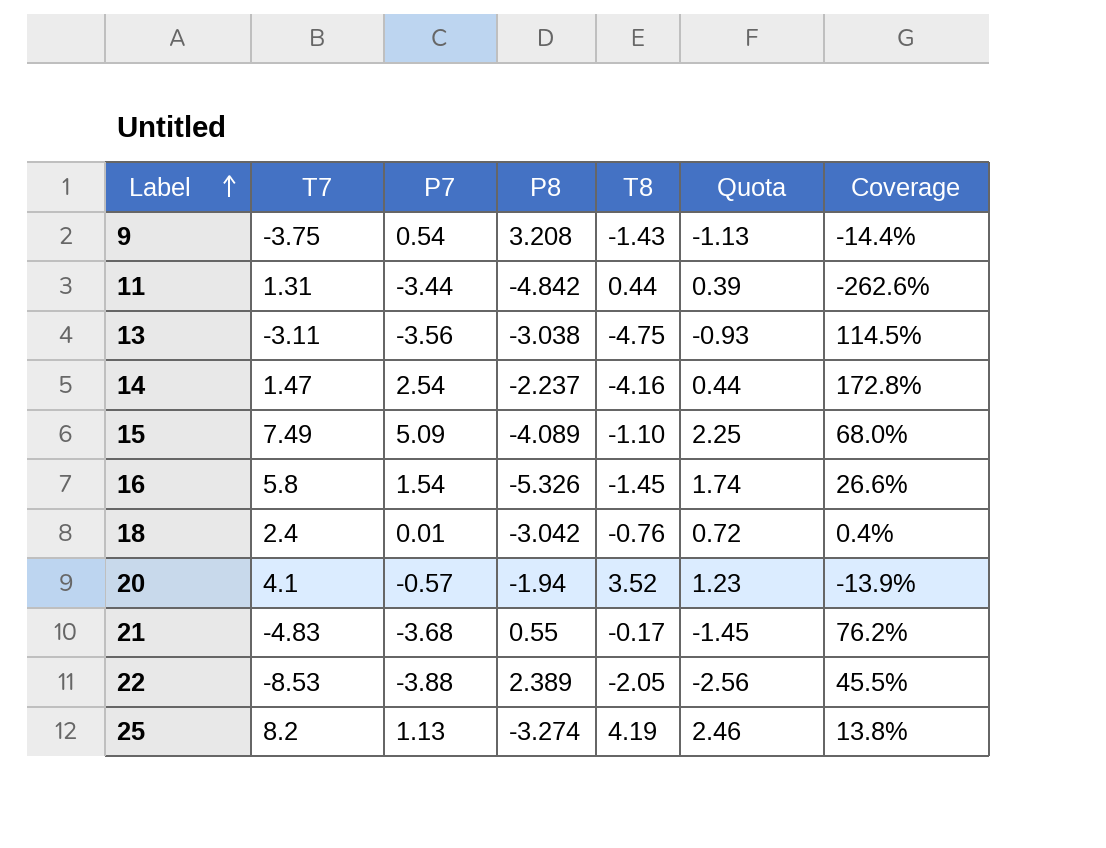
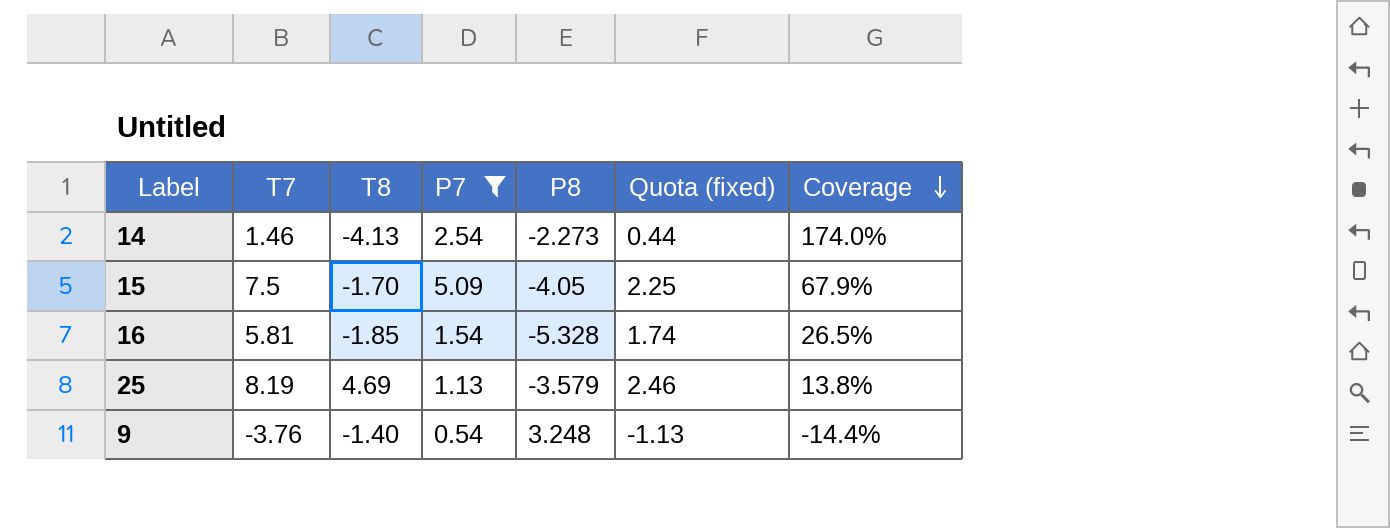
filter: none -> P7 >= 0.54
row order: Label ascending -> Coverage descending
column T8 | position: 5 -> 3
column name: Quota -> Quota (fixed)
14 | T7: 1.47 -> 1.46
14 | T8: -4.16 -> -4.13
14 | P8: -2.237 -> -2.273
14 | Coverage: 172.8% -> 174.0%
15 | T7: 7.49 -> 7.5
15 | T8: -1.10 -> -1.70
15 | P8: -4.089 -> -4.05
15 | Coverage: 68.0% -> 67.9%
16 | T7: 5.8 -> 5.81
16 | T8: -1.45 -> -1.85
16 | P8: -5.326 -> -5.328
16 | Coverage: 26.6% -> 26.5%
25 | T7: 8.2 -> 8.19
25 | T8: 4.19 -> 4.69
25 | P8: -3.274 -> -3.579
9 | T7: -3.75 -> -3.76
9 | T8: -1.43 -> -1.40
9 | P8: 3.208 -> 3.248

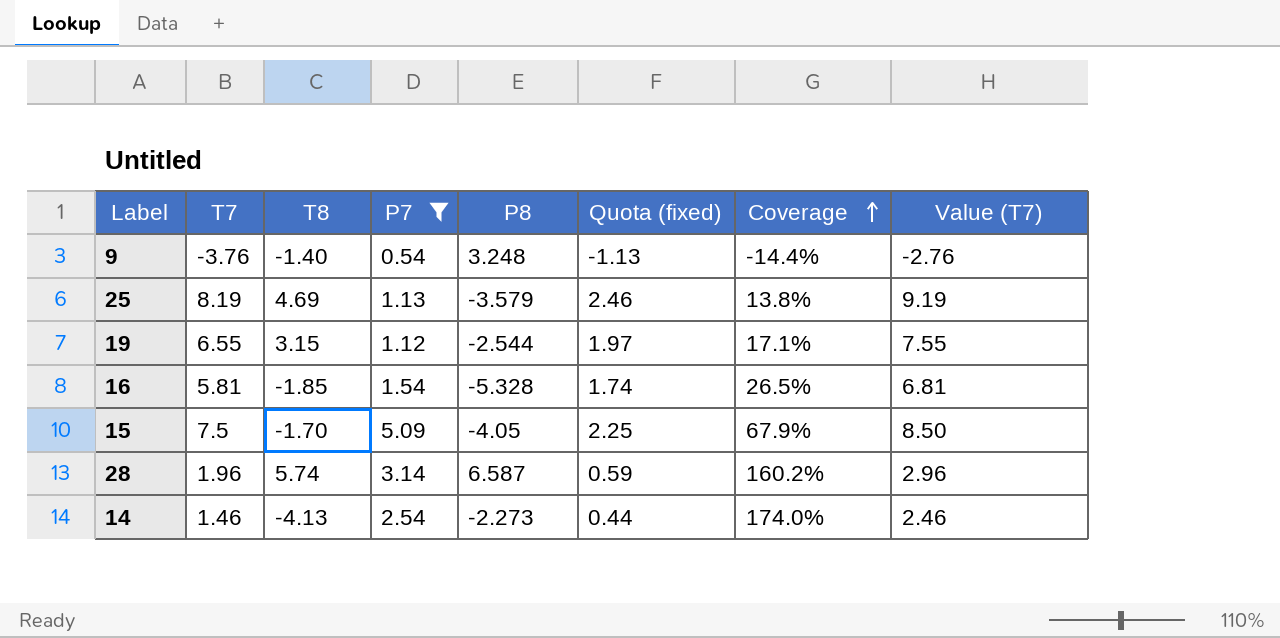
row order: Coverage descending -> Coverage ascending
column Value (T7) | formula: none -> [T7] + 1
row 19: none -> 6.55 | 3.15 | 1.12 | -2.544 | 1.97 | 17.1% | 7.55
row 28: none -> 1.96 | 5.74 | 3.14 | 6.587 | 0.59 | 160.2% | 2.96

